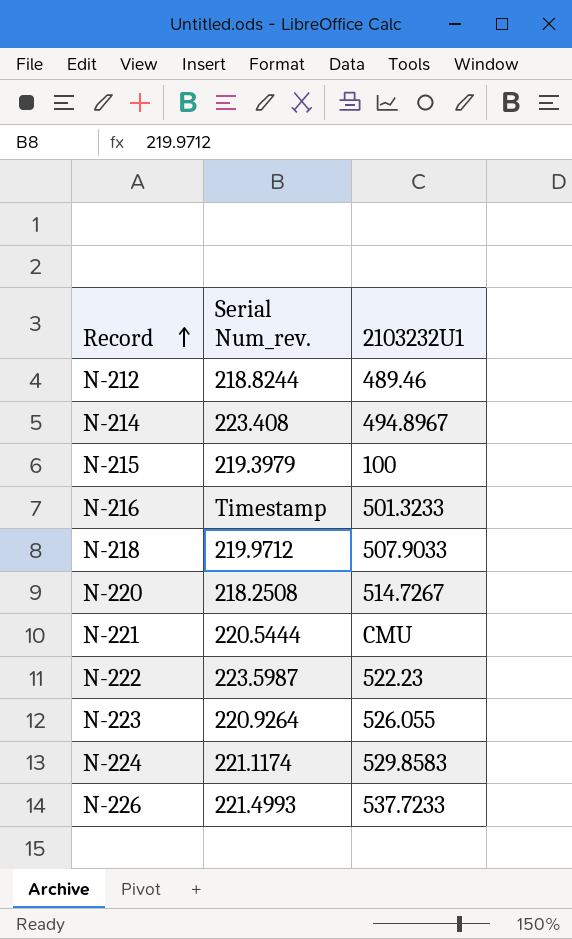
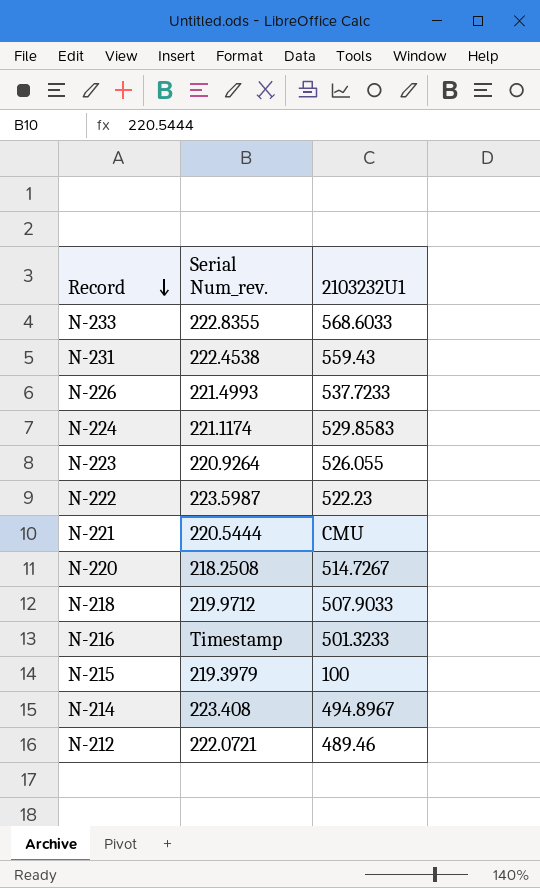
row order: Record ascending -> Record descending
row N-233: none -> 222.8355 | 568.6033
row N-231: none -> 222.4538 | 559.43
N-212 | Serial Num_rev.: 218.8244 -> 222.0721

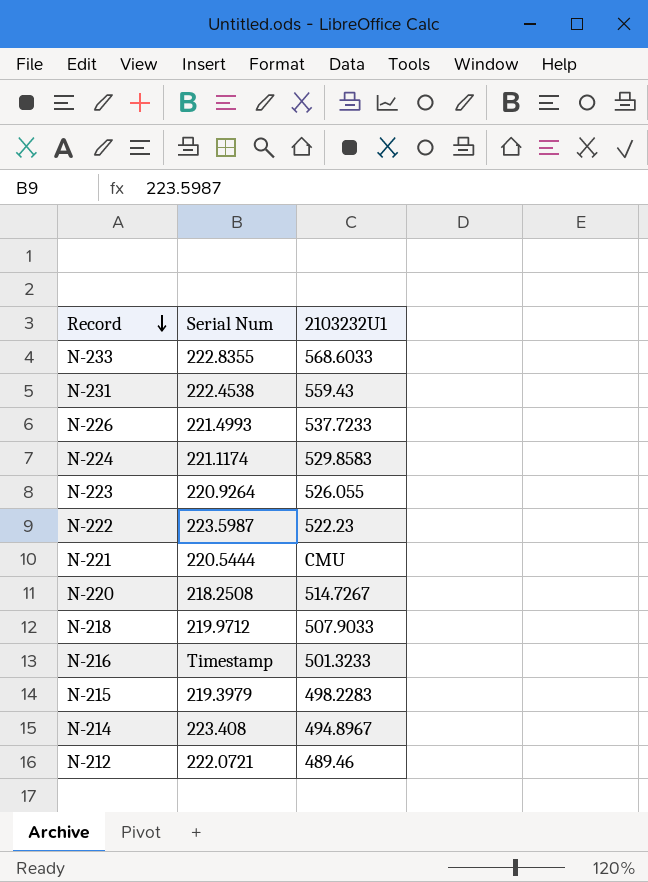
column name: Serial Num_rev. -> Serial Num
N-215 | 2103232U1: 100 -> 498.2283

